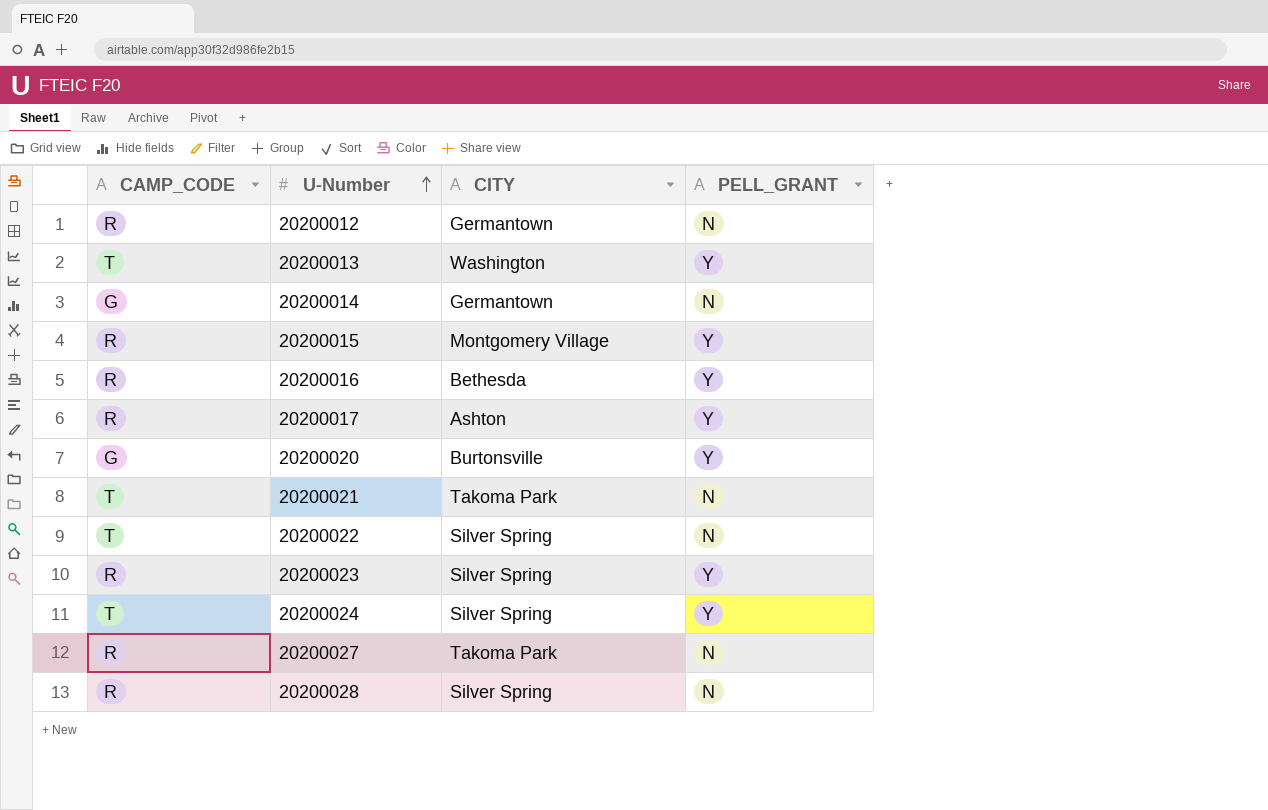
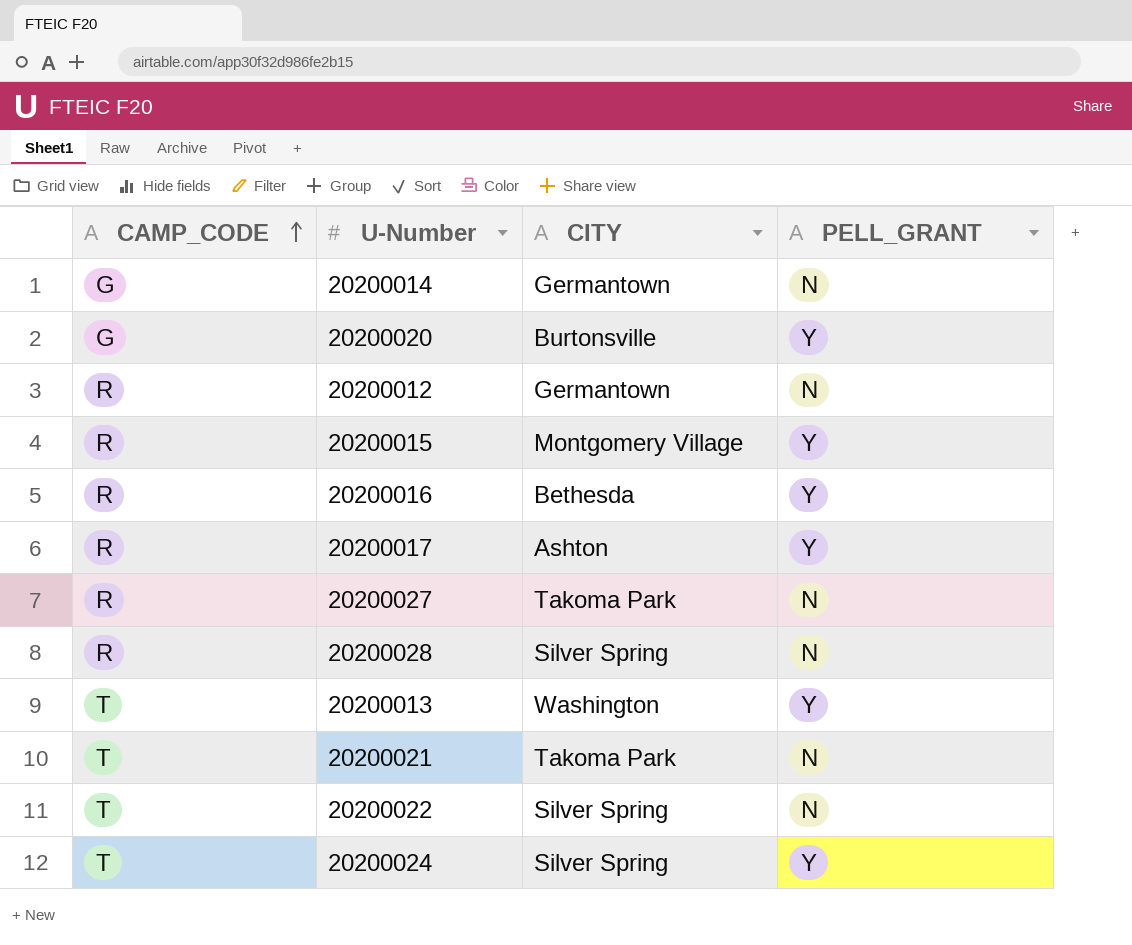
row order: U-Number ascending -> CAMP_CODE ascending
row 20200023: R | Silver Spring | Y -> none

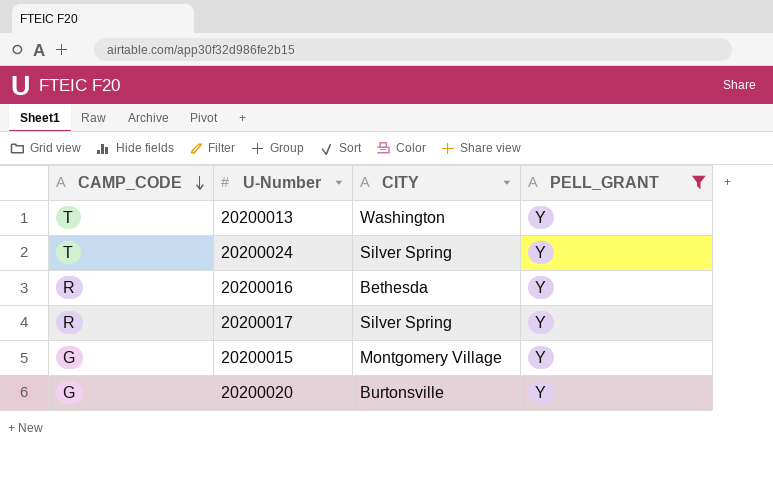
filter: none -> PELL_GRANT = Y
row order: CAMP_CODE ascending -> CAMP_CODE descending
20200017 | CITY: Ashton -> Silver Spring
20200015 | CAMP_CODE: R -> G

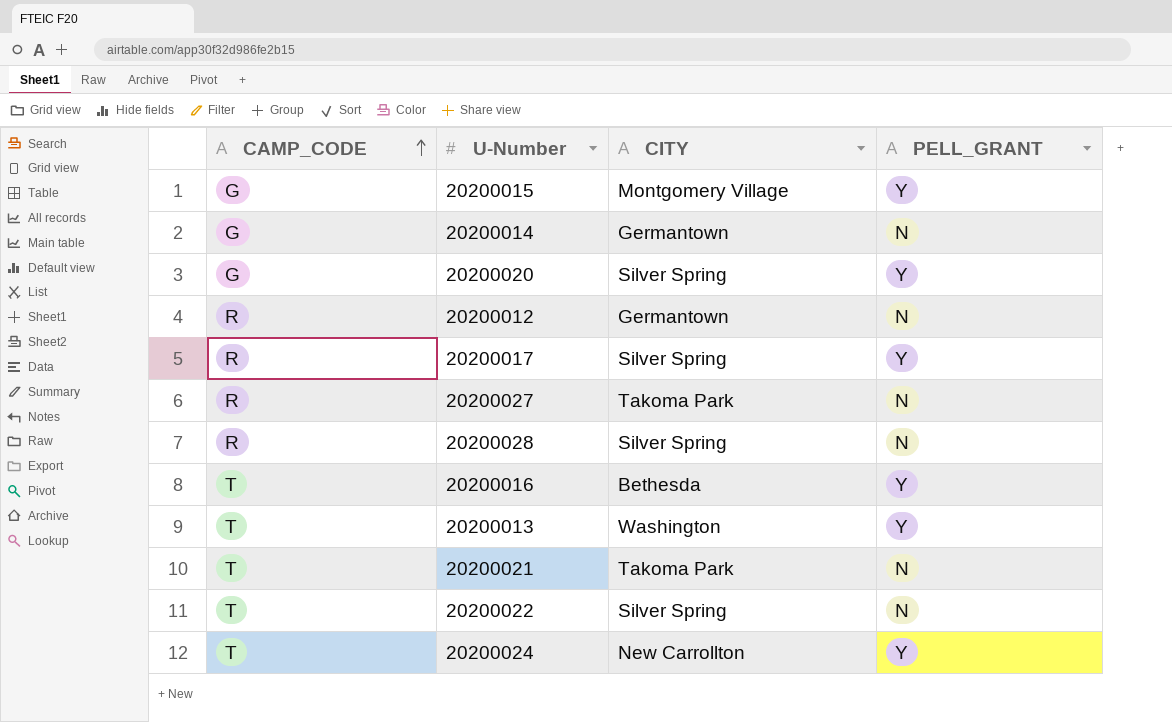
filter: PELL_GRANT = Y -> none
row order: CAMP_CODE descending -> CAMP_CODE ascending
20200020 | CITY: Burtonsville -> Silver Spring
20200016 | CAMP_CODE: R -> T
20200024 | CITY: Silver Spring -> New Carrollton

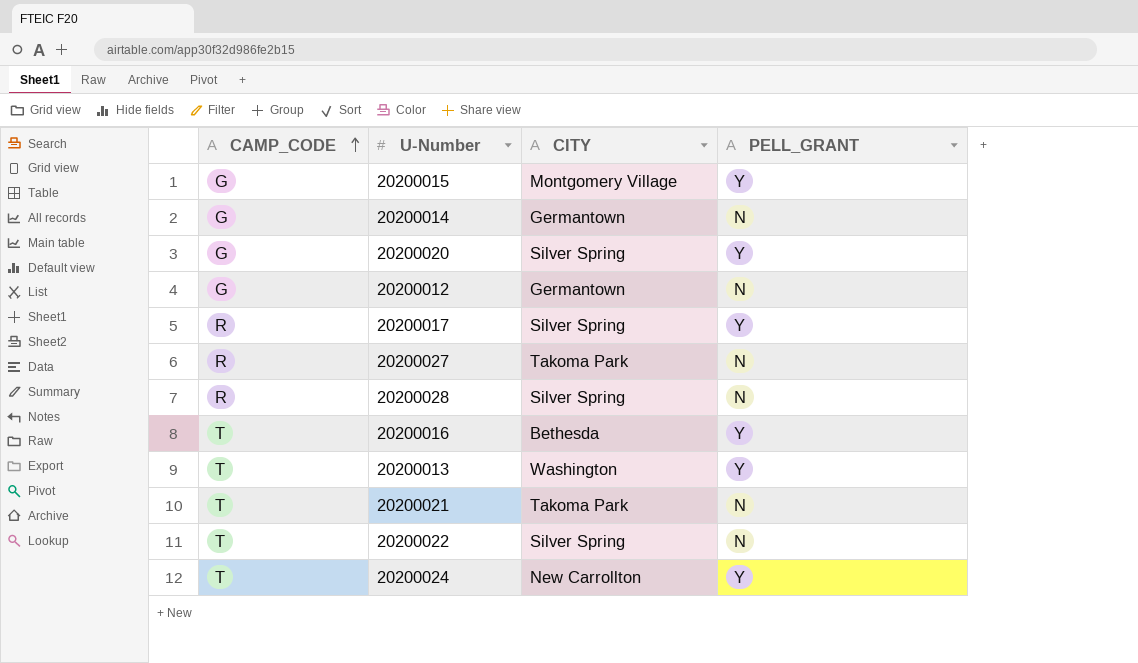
20200012 | CAMP_CODE: R -> G

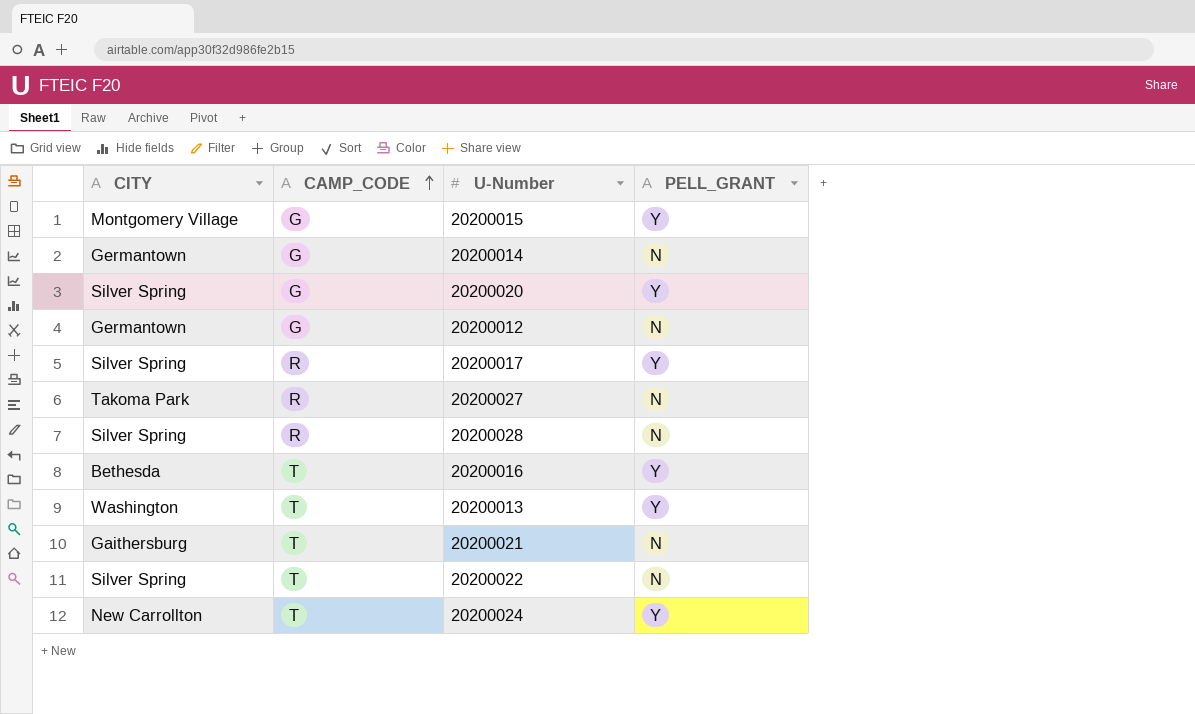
column CITY | position: 3 -> 1
20200021 | CITY: Takoma Park -> Gaithersburg

